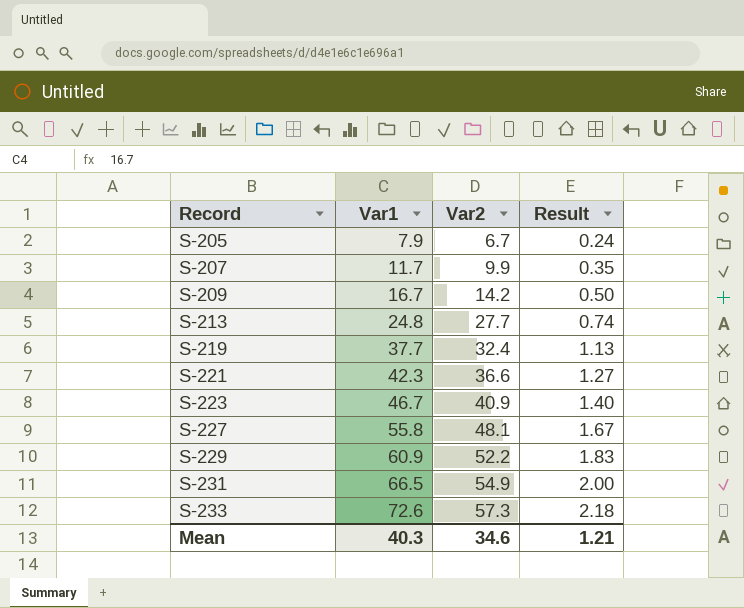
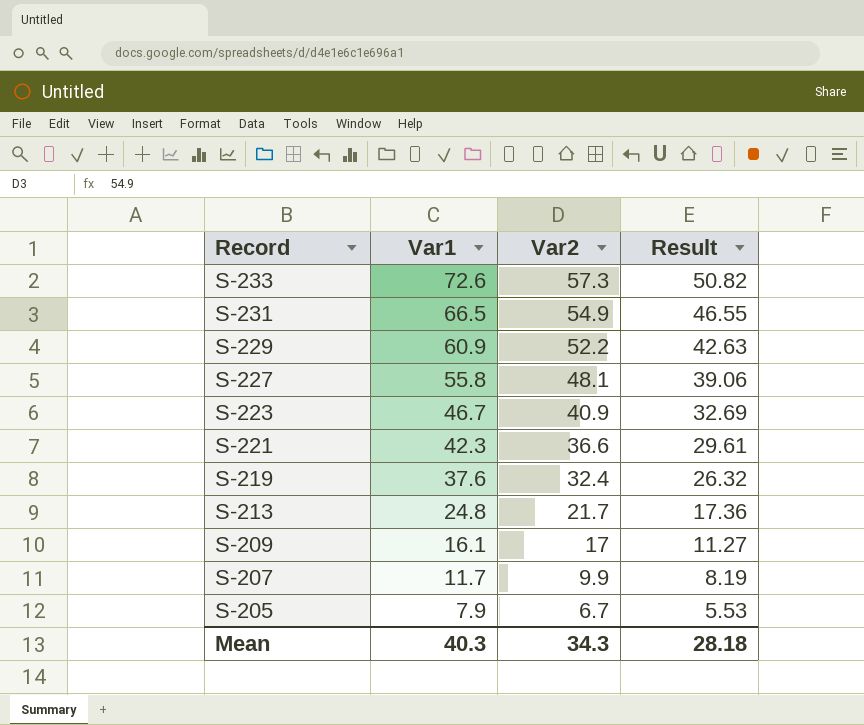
row order: Record ascending -> Record descending
column Result | formula: [Var1] * 0.03 -> [Var1] * 0.7
S-219 | Var1: 37.7 -> 37.6
S-213 | Var2: 27.7 -> 21.7
S-209 | Var1: 16.7 -> 16.1
S-209 | Var2: 14.2 -> 17
Mean | Var2: 34.6 -> 34.3
Mean | Result: 1.21 -> 28.18

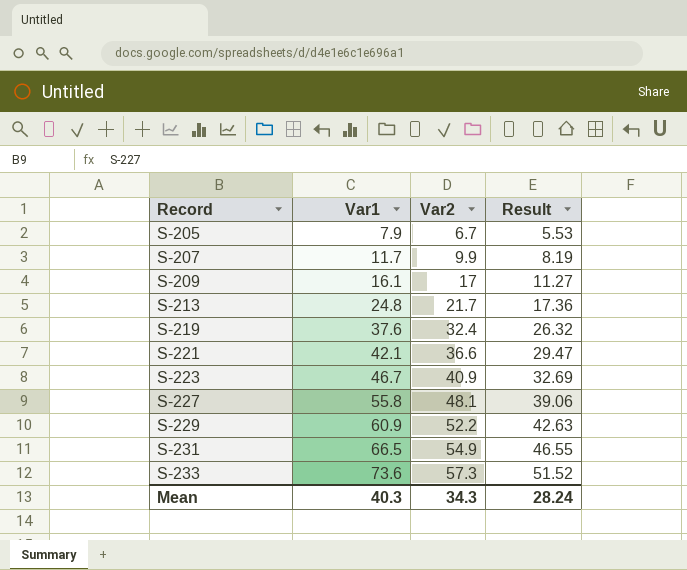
row order: Record descending -> Record ascending
S-221 | Var1: 42.3 -> 42.1
S-221 | Result: 29.61 -> 29.47
S-233 | Var1: 72.6 -> 73.6
S-233 | Result: 50.82 -> 51.52
Mean | Result: 28.18 -> 28.24

